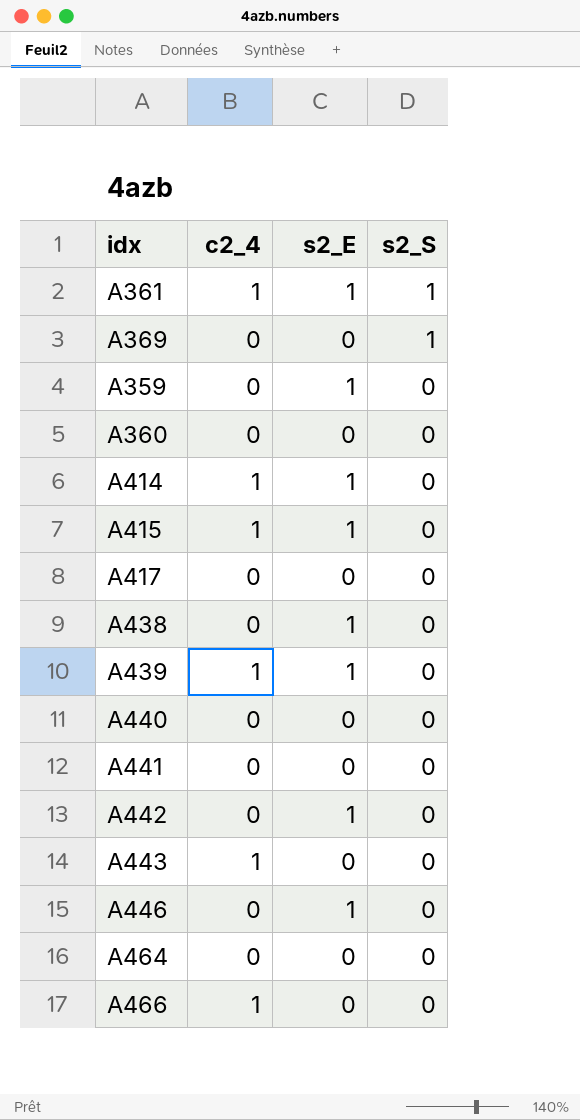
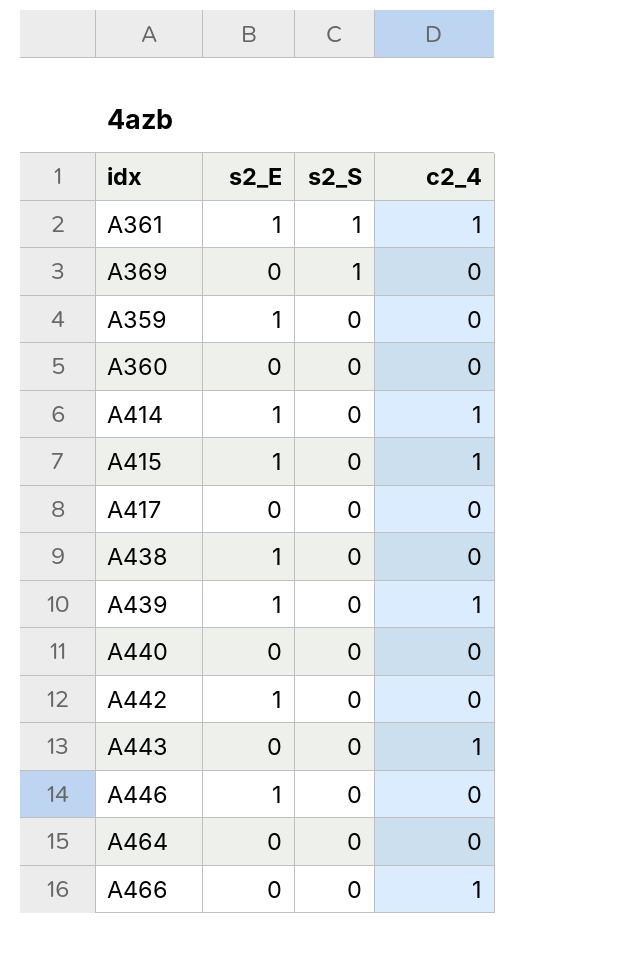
column c2_4 | position: 2 -> 4
row A441: 0 | 0 | 0 -> none

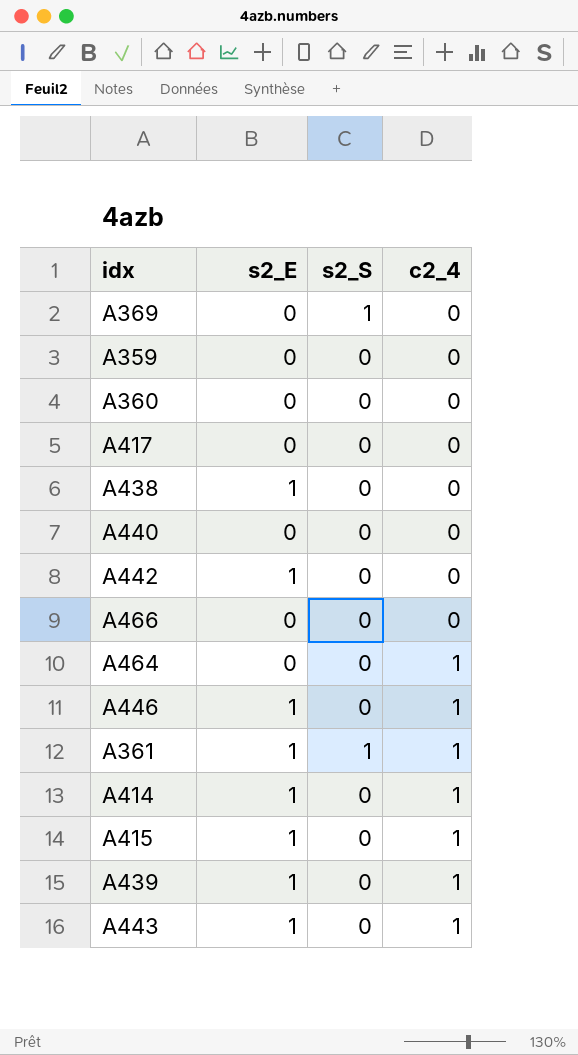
row order: s2_S descending -> c2_4 ascending
A359 | s2_E: 1 -> 0
A466 | c2_4: 1 -> 0
A464 | c2_4: 0 -> 1
A446 | c2_4: 0 -> 1
A443 | s2_E: 0 -> 1

